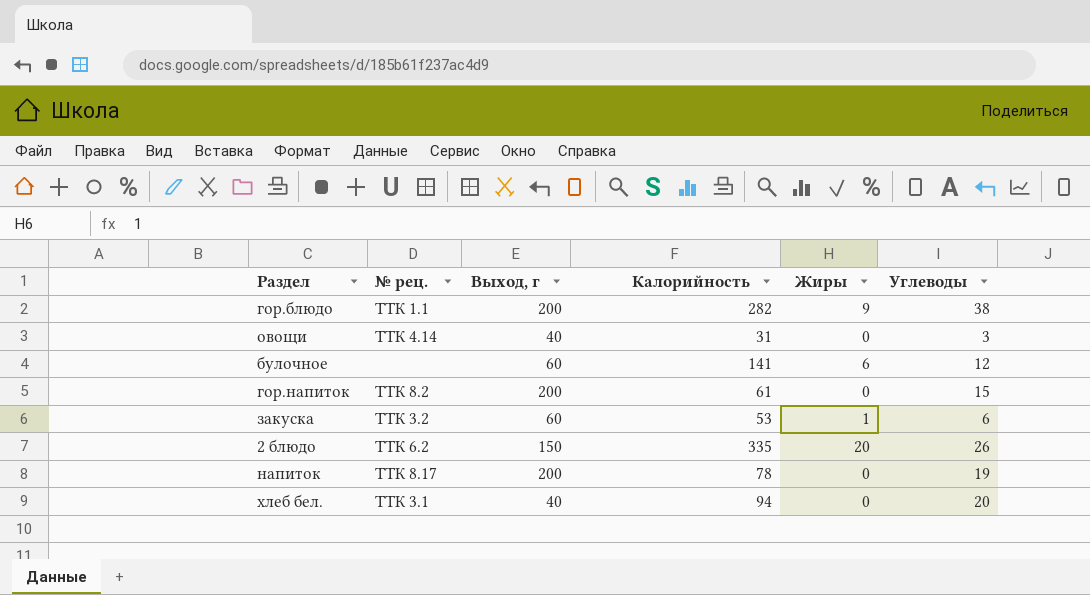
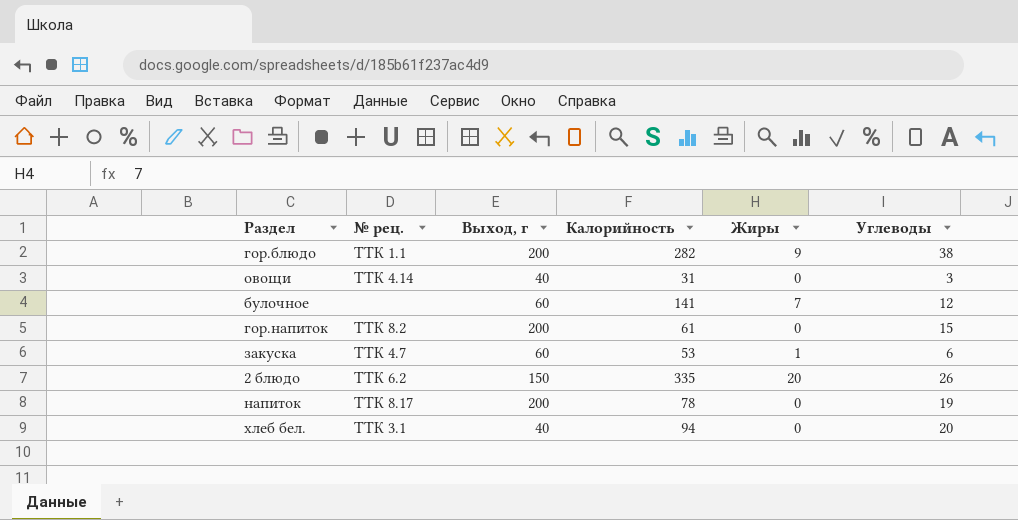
булочное | Жиры: 6 -> 7
закуска | № рец.: ТТК 3.2 -> ТТК 4.7

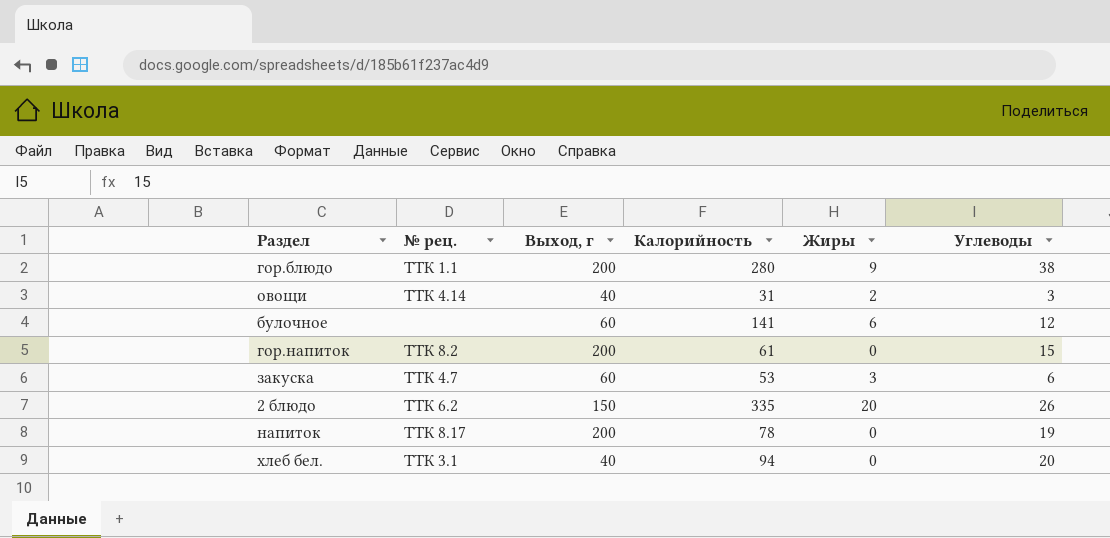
гор.блюдо | Калорийность: 282 -> 280
овощи | Жиры: 0 -> 2
булочное | Жиры: 7 -> 6
закуска | Жиры: 1 -> 3

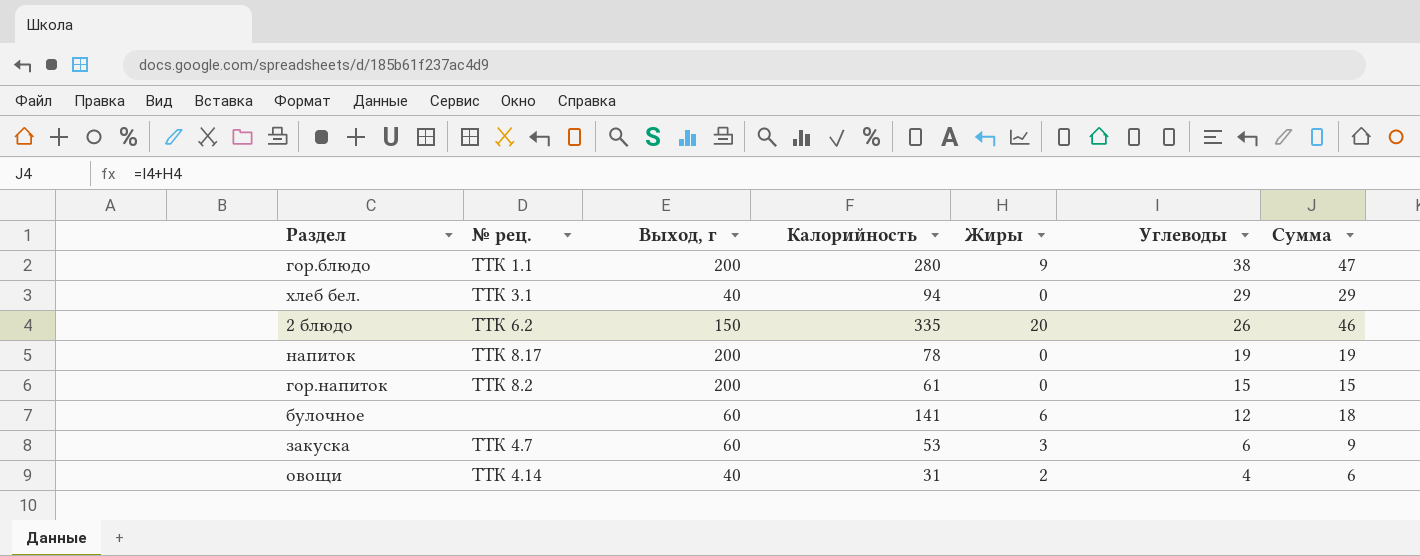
row order: none -> Углеводы descending
column Сумма | formula: none -> [Жиры] + [Углеводы]
хлеб бел. | Углеводы: 20 -> 29
овощи | Углеводы: 3 -> 4

